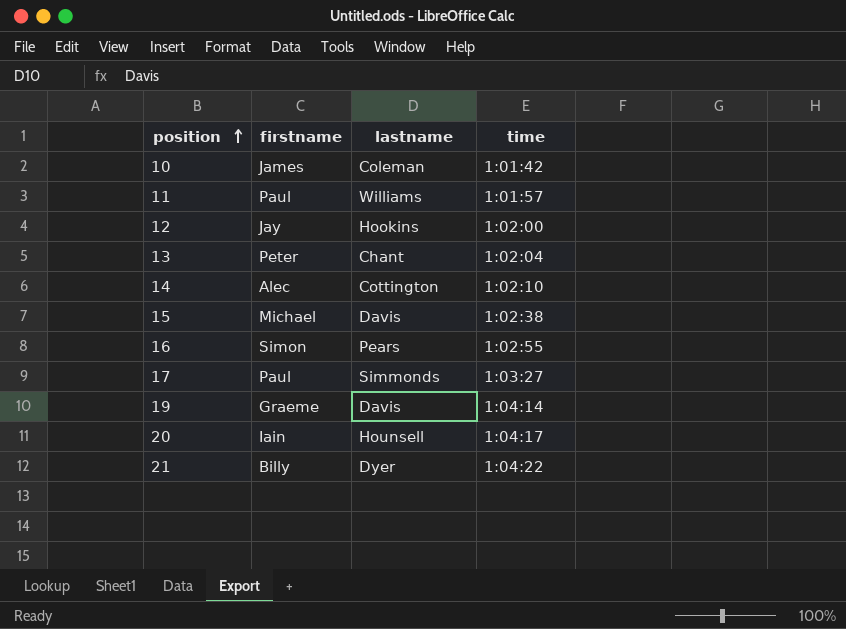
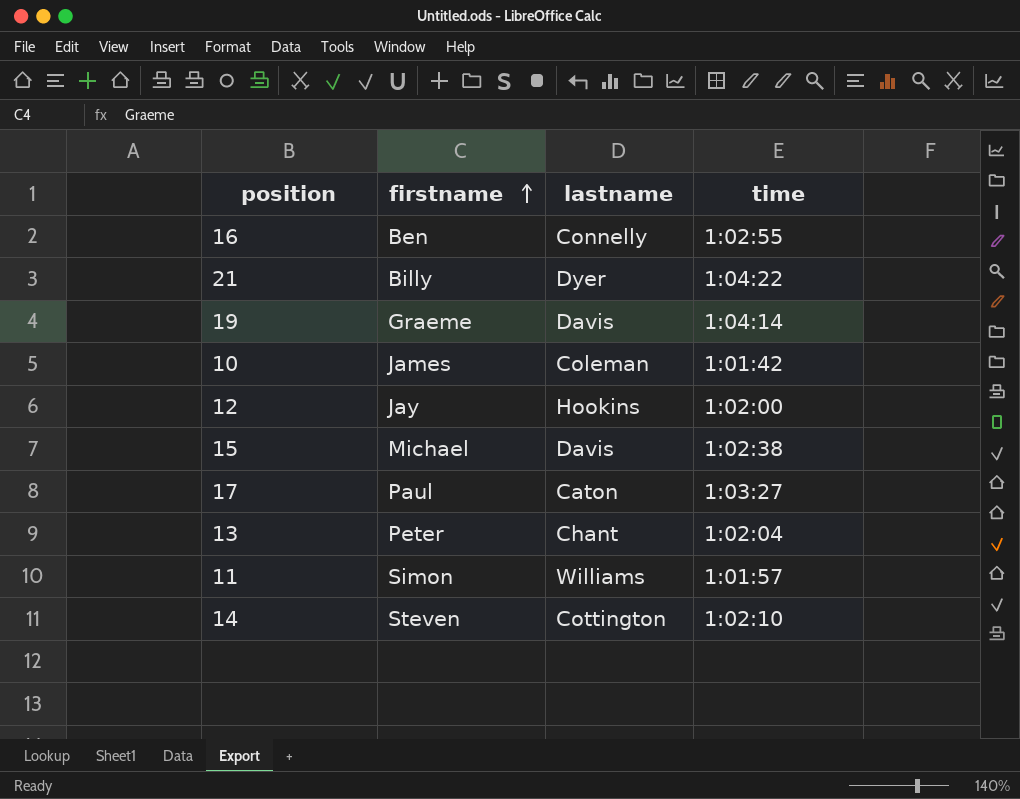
row order: position ascending -> firstname ascending
row 20: Iain | Hounsell | 1:04:17 -> none
16 | firstname: Simon -> Ben
16 | lastname: Pears -> Connelly
17 | lastname: Simmonds -> Caton
11 | firstname: Paul -> Simon
14 | firstname: Alec -> Steven

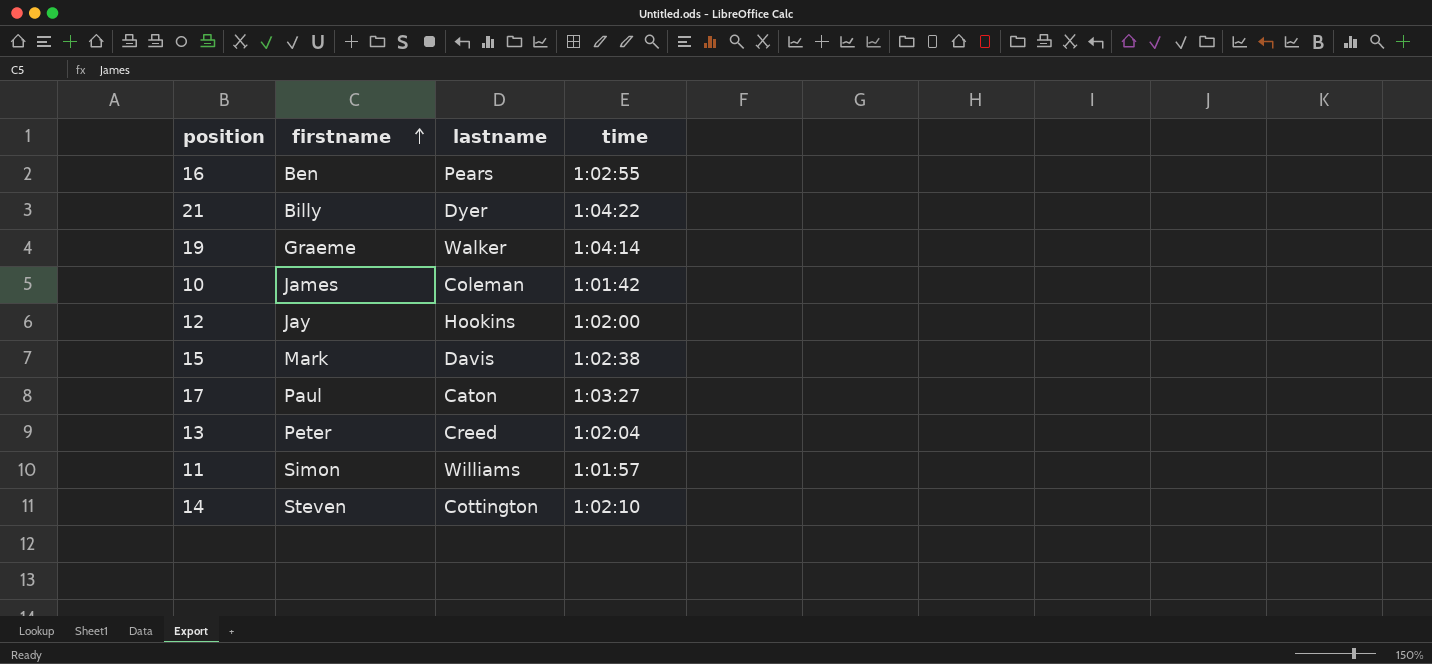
16 | lastname: Connelly -> Pears
19 | lastname: Davis -> Walker
15 | firstname: Michael -> Mark
13 | lastname: Chant -> Creed

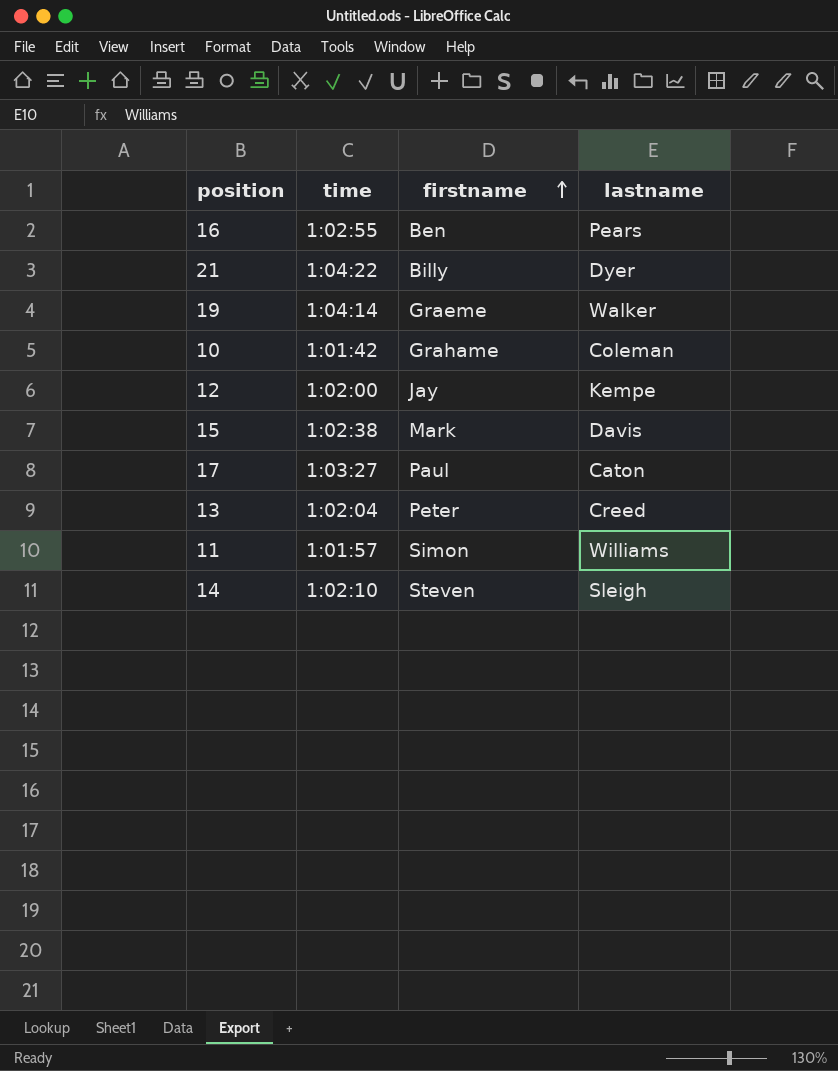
column time | position: 4 -> 2
10 | firstname: James -> Grahame
12 | lastname: Hookins -> Kempe
14 | lastname: Cottington -> Sleigh

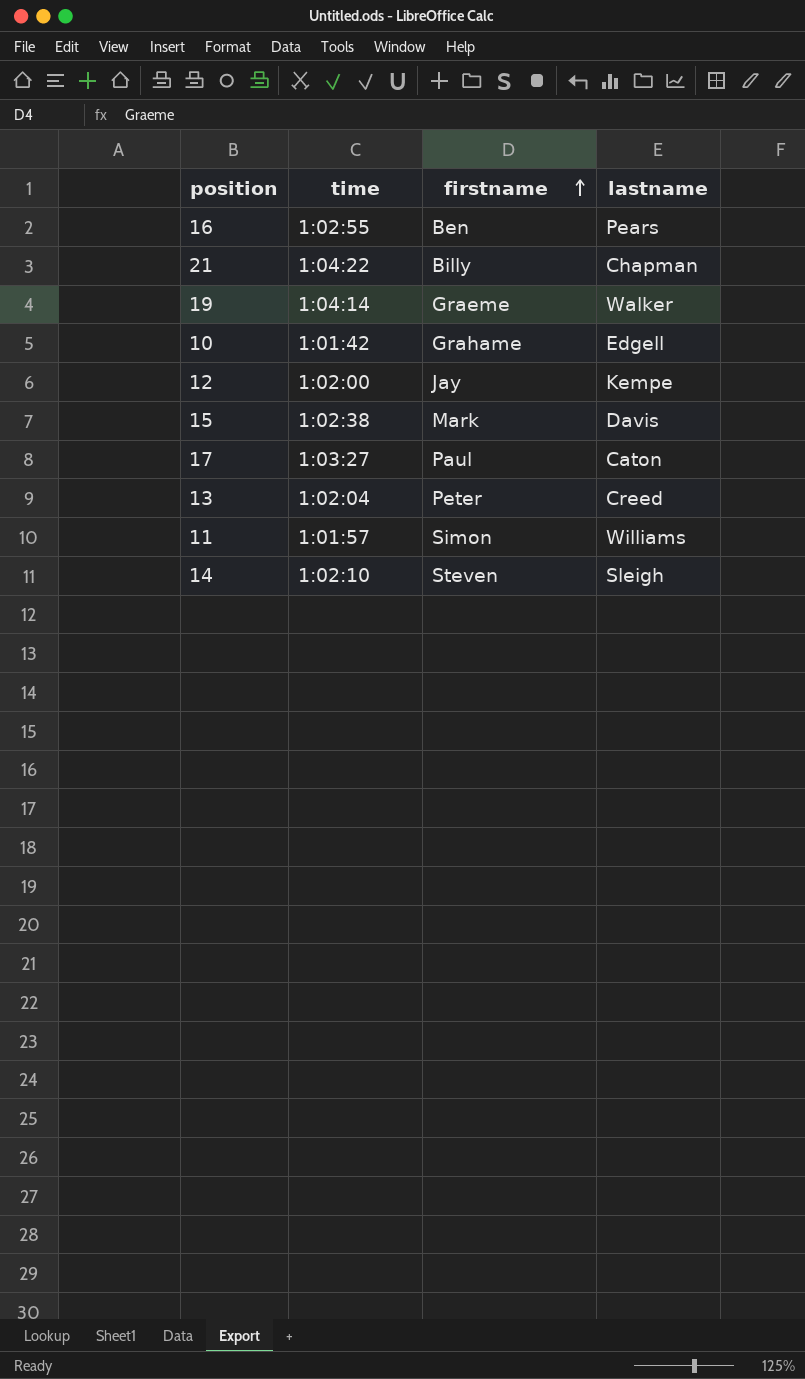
21 | lastname: Dyer -> Chapman
10 | lastname: Coleman -> Edgell

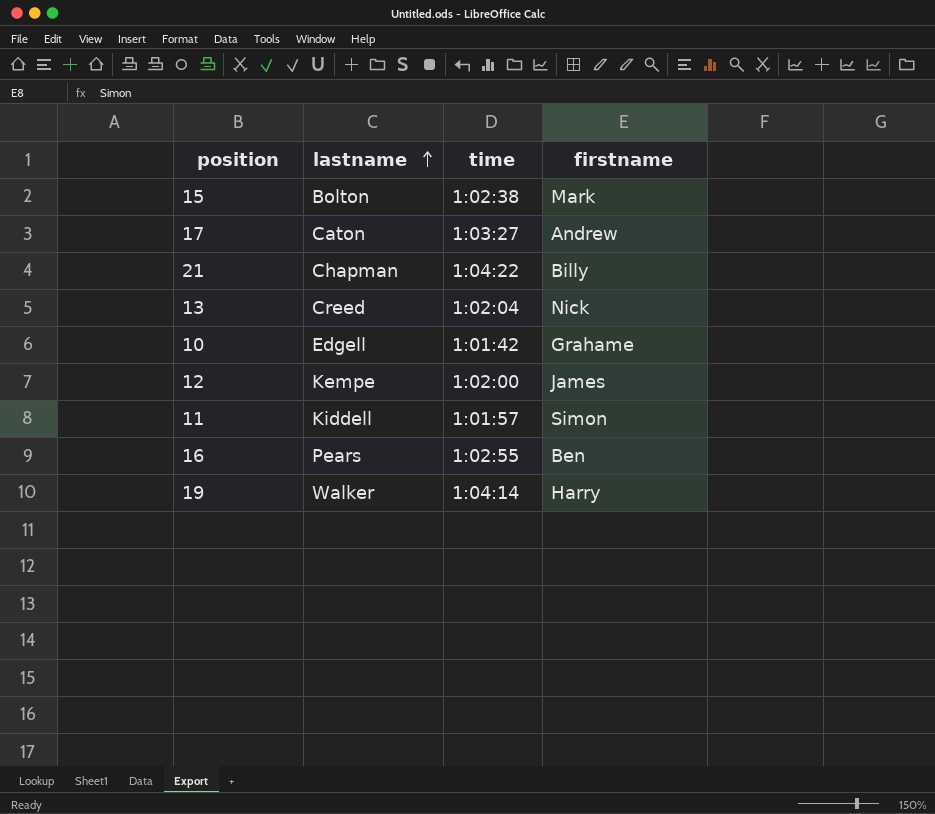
row order: firstname ascending -> lastname ascending
column lastname | position: 4 -> 2
row 14: 1:02:10 | Steven | Sleigh -> none
15 | lastname: Davis -> Bolton
17 | firstname: Paul -> Andrew
13 | firstname: Peter -> Nick
12 | firstname: Jay -> James
11 | lastname: Williams -> Kiddell
19 | firstname: Graeme -> Harry

